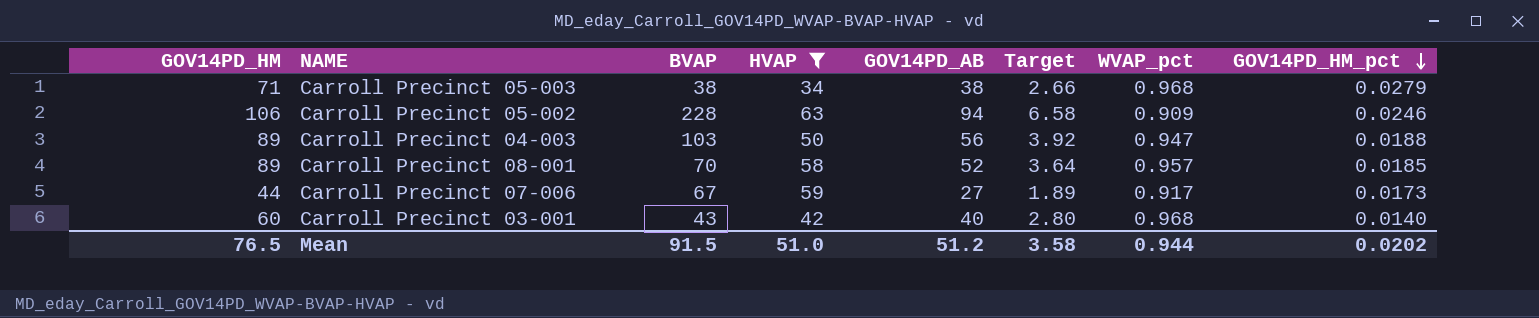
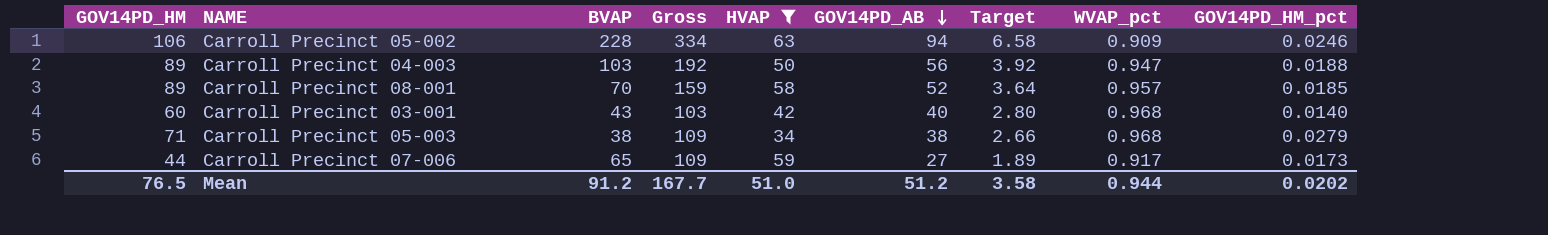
row order: GOV14PD_HM_pct descending -> GOV14PD_AB descending
column Gross | formula: none -> [GOV14PD_HM] + [BVAP]
Carroll Precinct 07-006 | BVAP: 67 -> 65
Mean | BVAP: 91.5 -> 91.2

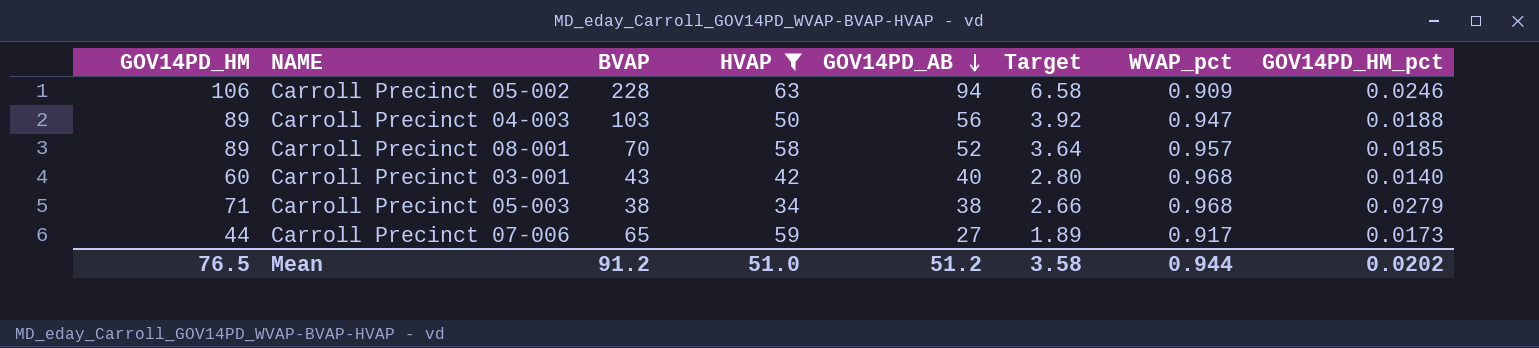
column Gross | formula: [GOV14PD_HM] + [BVAP] -> none

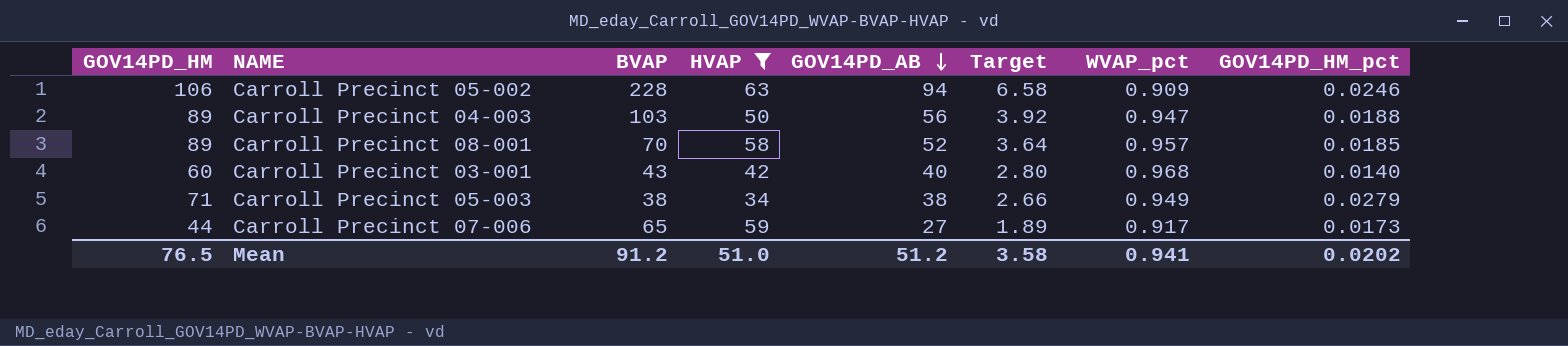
Carroll Precinct 05-003 | WVAP_pct: 0.968 -> 0.949
Mean | WVAP_pct: 0.944 -> 0.941

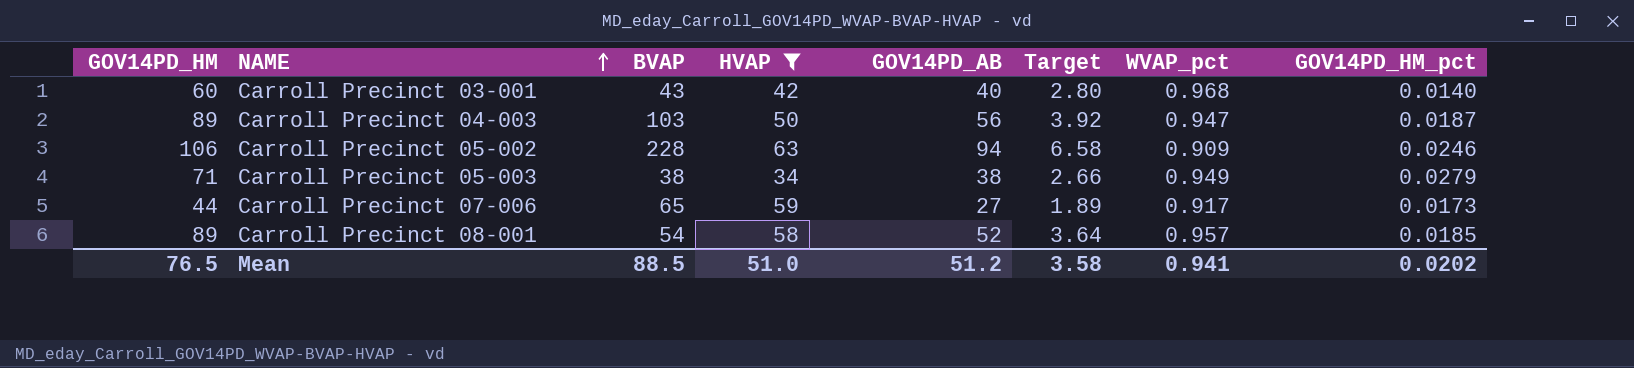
row order: GOV14PD_AB descending -> NAME ascending
Carroll Precinct 04-003 | GOV14PD_HM_pct: 0.0188 -> 0.0187
Carroll Precinct 08-001 | BVAP: 70 -> 54
Mean | BVAP: 91.2 -> 88.5

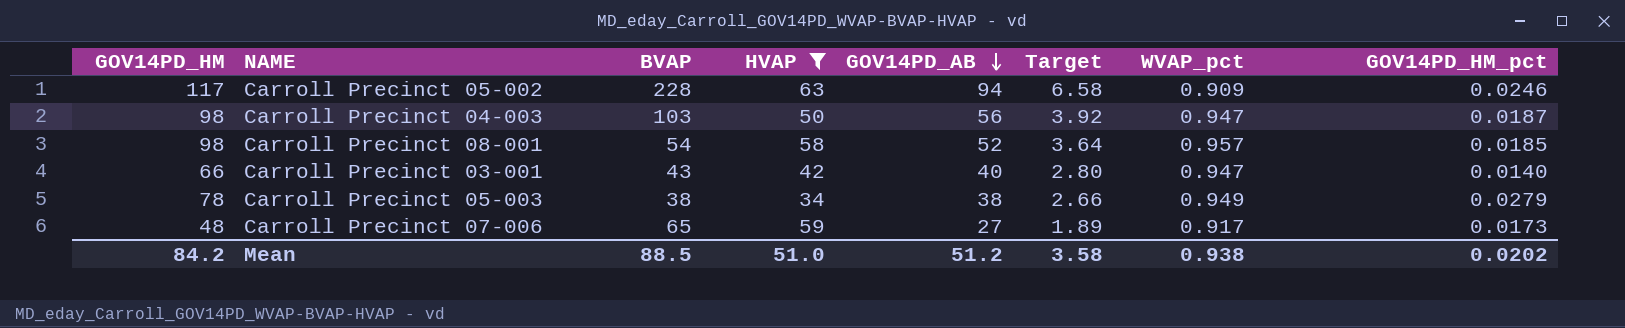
row order: NAME ascending -> GOV14PD_AB descending
Carroll Precinct 05-002 | GOV14PD_HM: 106 -> 117
Carroll Precinct 04-003 | GOV14PD_HM: 89 -> 98
Carroll Precinct 08-001 | GOV14PD_HM: 89 -> 98
Carroll Precinct 03-001 | GOV14PD_HM: 60 -> 66
Carroll Precinct 03-001 | WVAP_pct: 0.968 -> 0.947
Carroll Precinct 05-003 | GOV14PD_HM: 71 -> 78
Carroll Precinct 07-006 | GOV14PD_HM: 44 -> 48
Mean | GOV14PD_HM: 76.5 -> 84.2
Mean | WVAP_pct: 0.941 -> 0.938

